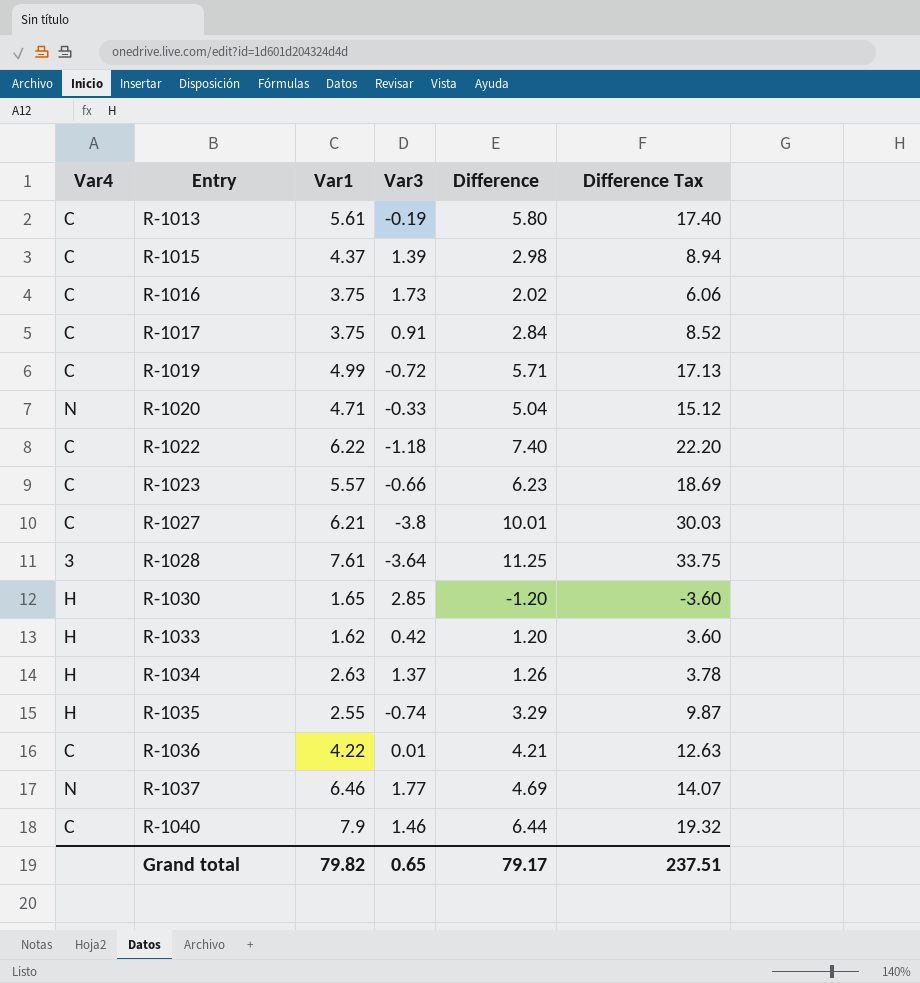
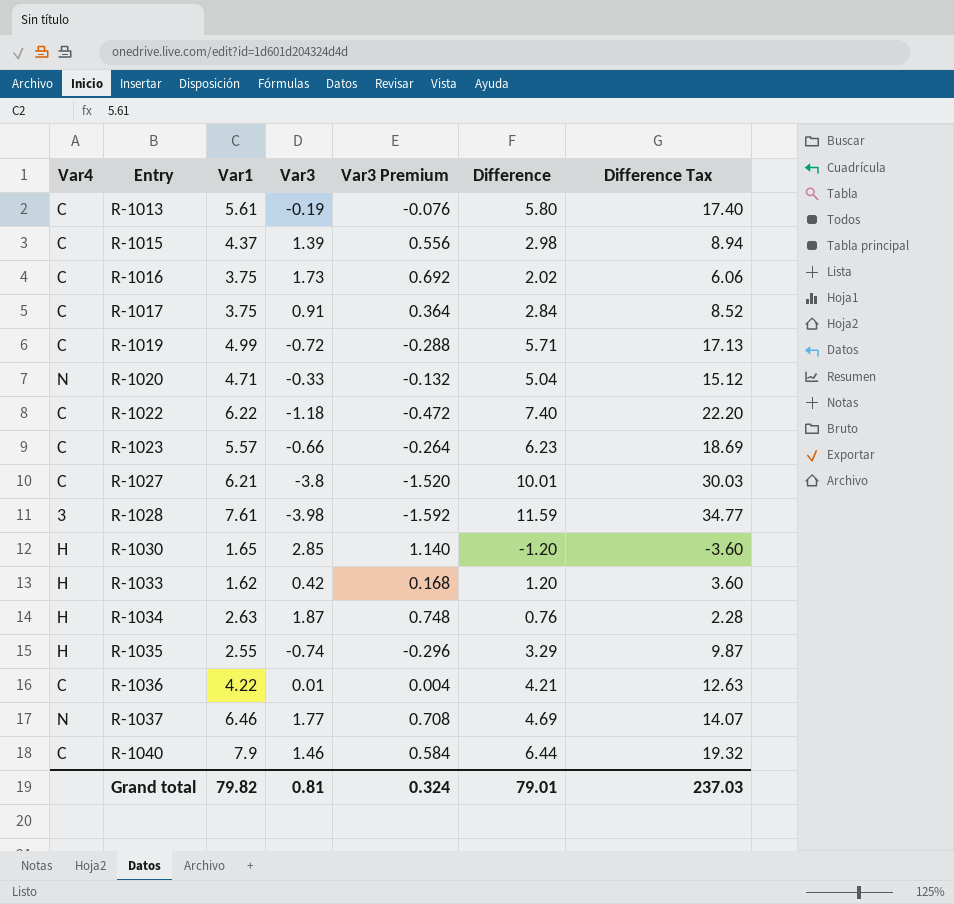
column Var3 Premium | formula: none -> [Var3] * 0.4
R-1028 | Var3: -3.64 -> -3.98
R-1028 | Difference: 11.25 -> 11.59
R-1028 | Difference Tax: 33.75 -> 34.77
R-1034 | Var3: 1.37 -> 1.87
R-1034 | Difference: 1.26 -> 0.76
R-1034 | Difference Tax: 3.78 -> 2.28
Grand total | Var3: 0.65 -> 0.81
Grand total | Difference: 79.17 -> 79.01
Grand total | Difference Tax: 237.51 -> 237.03

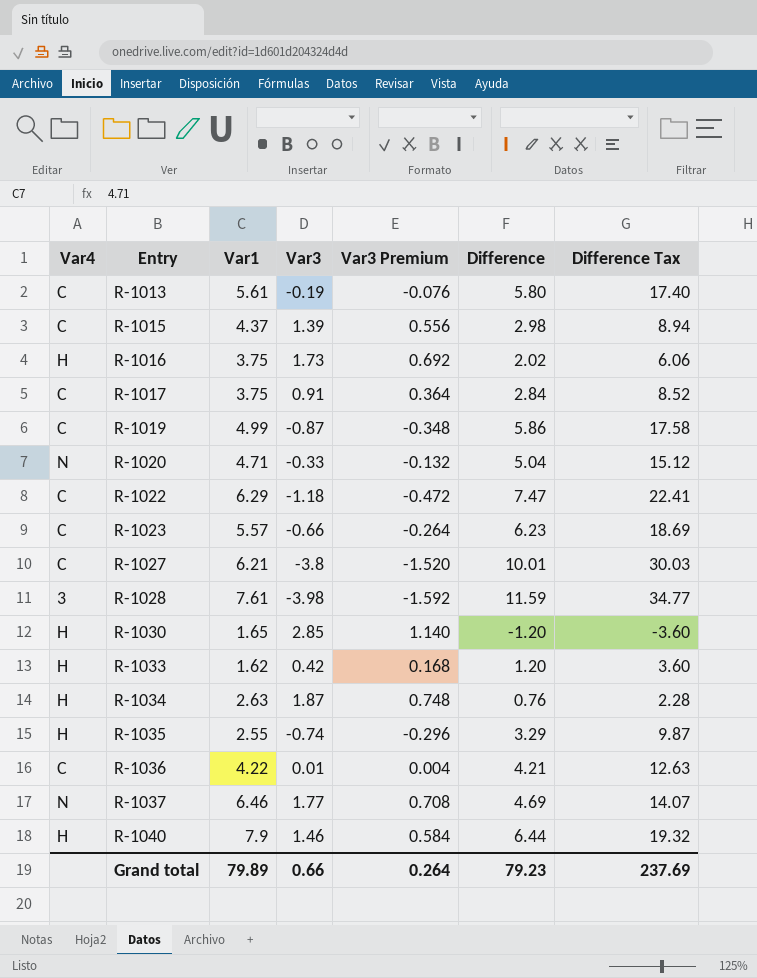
R-1016 | Var4: C -> H
R-1019 | Var3: -0.72 -> -0.87
R-1019 | Var3 Premium: -0.288 -> -0.348
R-1019 | Difference: 5.71 -> 5.86
R-1019 | Difference Tax: 17.13 -> 17.58
R-1022 | Var1: 6.22 -> 6.29
R-1022 | Difference: 7.40 -> 7.47
R-1022 | Difference Tax: 22.20 -> 22.41
R-1040 | Var4: C -> H
Grand total | Var1: 79.82 -> 79.89
Grand total | Var3: 0.81 -> 0.66
Grand total | Var3 Premium: 0.324 -> 0.264
Grand total | Difference: 79.01 -> 79.23
Grand total | Difference Tax: 237.03 -> 237.69

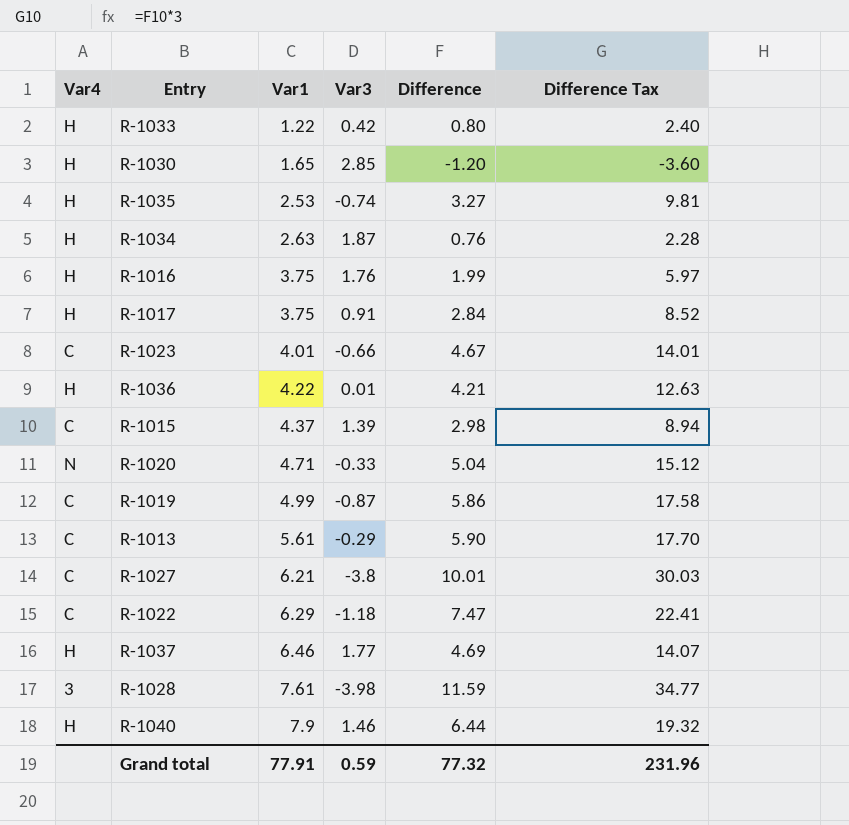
row order: Entry ascending -> Var1 ascending
column Var3 Premium | formula: [Var3] * 0.4 -> none
R-1033 | Var1: 1.62 -> 1.22
R-1033 | Difference: 1.20 -> 0.80
R-1033 | Difference Tax: 3.60 -> 2.40
R-1035 | Var1: 2.55 -> 2.53
R-1035 | Difference: 3.29 -> 3.27
R-1035 | Difference Tax: 9.87 -> 9.81
R-1016 | Var3: 1.73 -> 1.76
R-1016 | Difference: 2.02 -> 1.99
R-1016 | Difference Tax: 6.06 -> 5.97
R-1017 | Var4: C -> H
R-1023 | Var1: 5.57 -> 4.01
R-1023 | Difference: 6.23 -> 4.67
R-1023 | Difference Tax: 18.69 -> 14.01
R-1036 | Var4: C -> H
R-1013 | Var3: -0.19 -> -0.29
R-1013 | Difference: 5.80 -> 5.90
R-1013 | Difference Tax: 17.40 -> 17.70
R-1037 | Var4: N -> H
Grand total | Var1: 79.89 -> 77.91
Grand total | Var3: 0.66 -> 0.59
Grand total | Difference: 79.23 -> 77.32
Grand total | Difference Tax: 237.69 -> 231.96

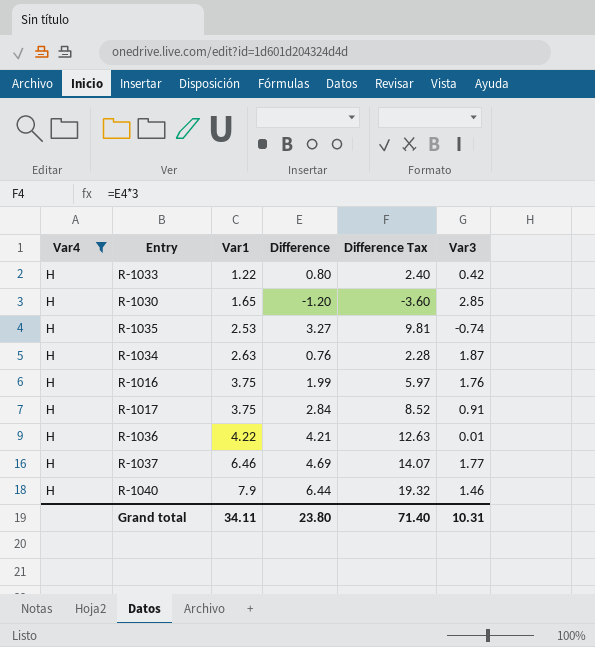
filter: none -> Var4 = H
column Var3 | position: 4 -> 6
Grand total | Var1: 77.91 -> 34.11
Grand total | Difference: 77.32 -> 23.80
Grand total | Difference Tax: 231.96 -> 71.40
Grand total | Var3: 0.59 -> 10.31

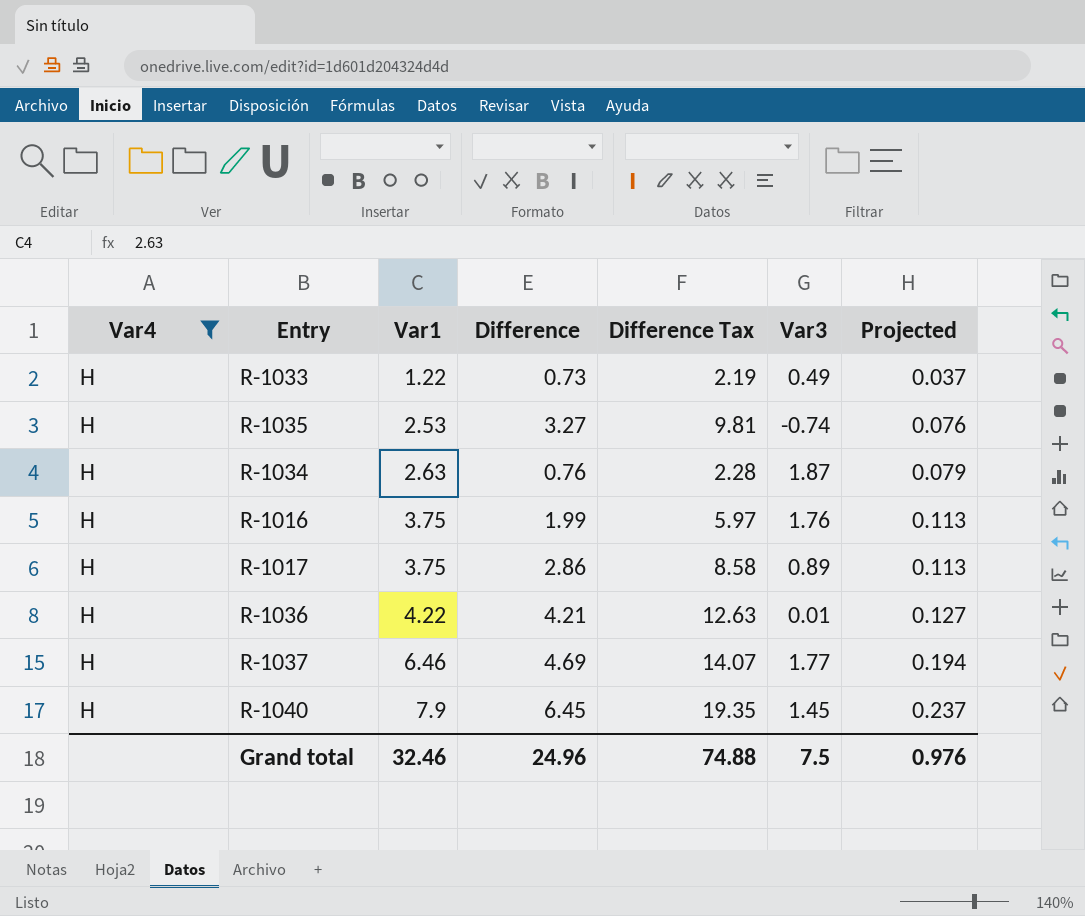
column Projected | formula: none -> [Var1] * 0.03
row R-1030: H | 1.65 | -1.20 | -3.60 | 2.85 -> none
R-1033 | Difference: 0.80 -> 0.73
R-1033 | Difference Tax: 2.40 -> 2.19
R-1033 | Var3: 0.42 -> 0.49
R-1017 | Difference: 2.84 -> 2.86
R-1017 | Difference Tax: 8.52 -> 8.58
R-1017 | Var3: 0.91 -> 0.89
R-1040 | Difference: 6.44 -> 6.45
R-1040 | Difference Tax: 19.32 -> 19.35
R-1040 | Var3: 1.46 -> 1.45
Grand total | Var1: 34.11 -> 32.46
Grand total | Difference: 23.80 -> 24.96
Grand total | Difference Tax: 71.40 -> 74.88
Grand total | Var3: 10.31 -> 7.5

